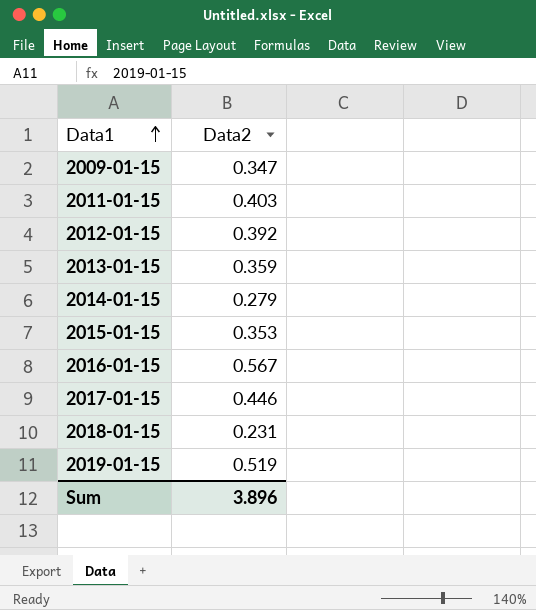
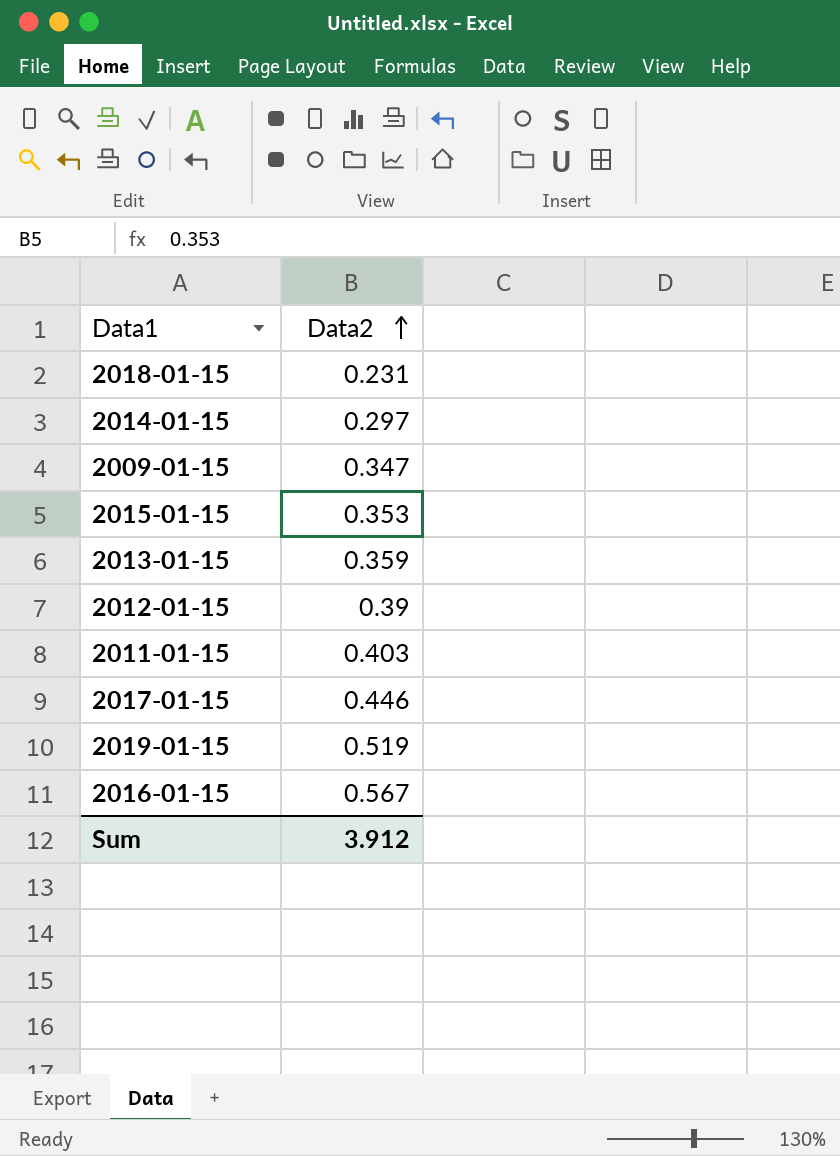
row order: Data1 ascending -> Data2 ascending
2014-01-15 | Data2: 0.279 -> 0.297
2012-01-15 | Data2: 0.392 -> 0.39
Sum | Data2: 3.896 -> 3.912

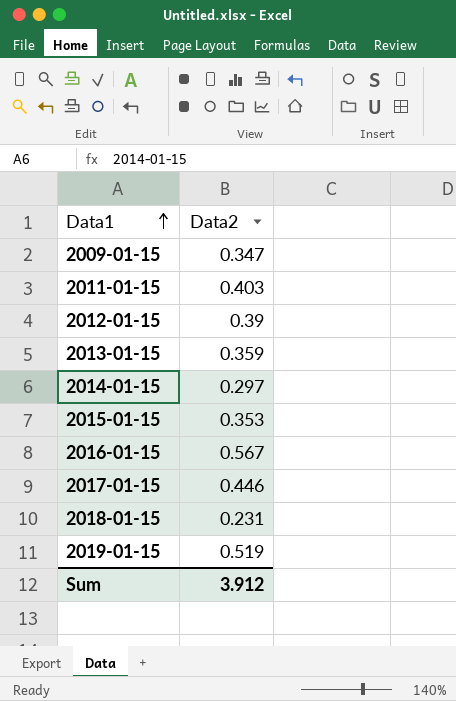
row order: Data2 ascending -> Data1 ascending

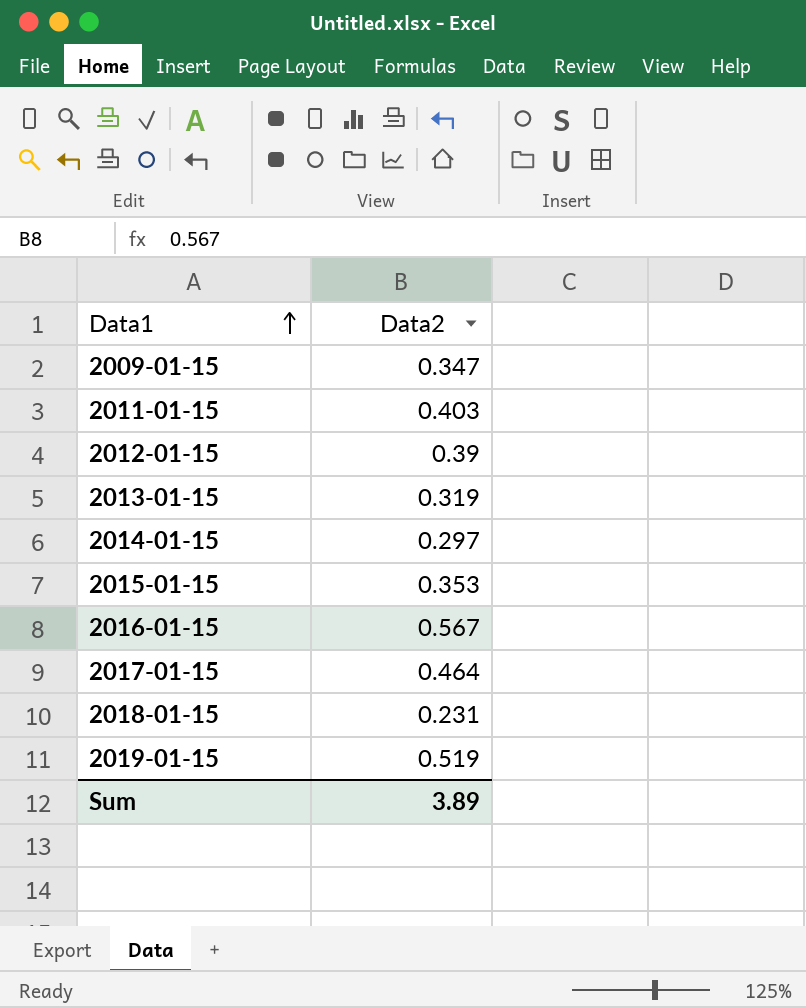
2013-01-15 | Data2: 0.359 -> 0.319
2017-01-15 | Data2: 0.446 -> 0.464
Sum | Data2: 3.912 -> 3.89

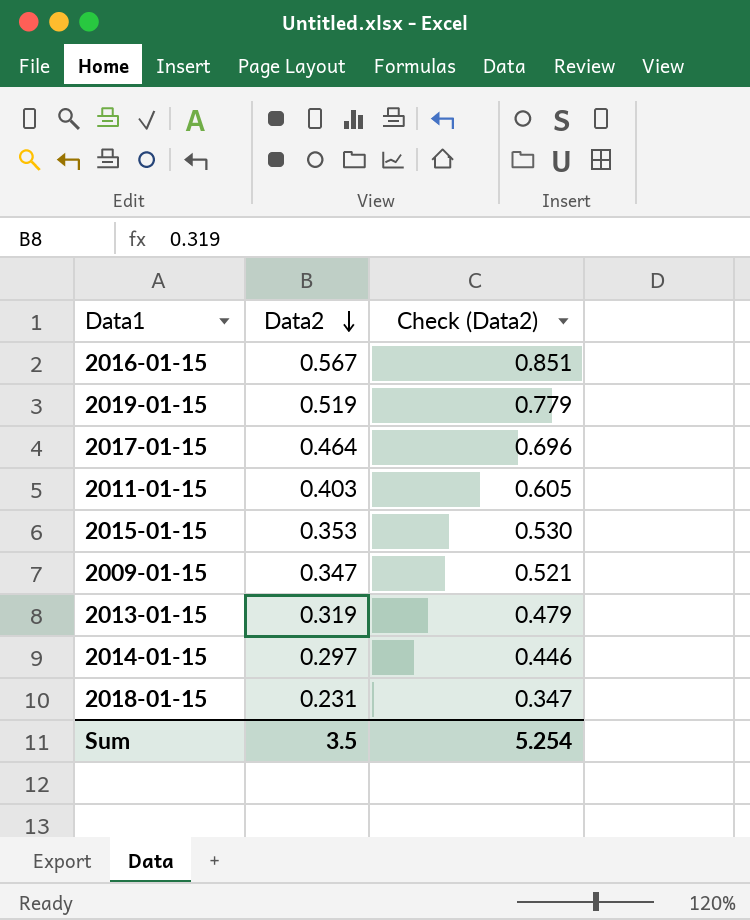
row order: Data1 ascending -> Data2 descending
column Check (Data2) | formula: none -> [Data2] * 1.5
row 2012-01-15: 0.39 -> none
Sum | Data2: 3.89 -> 3.5

